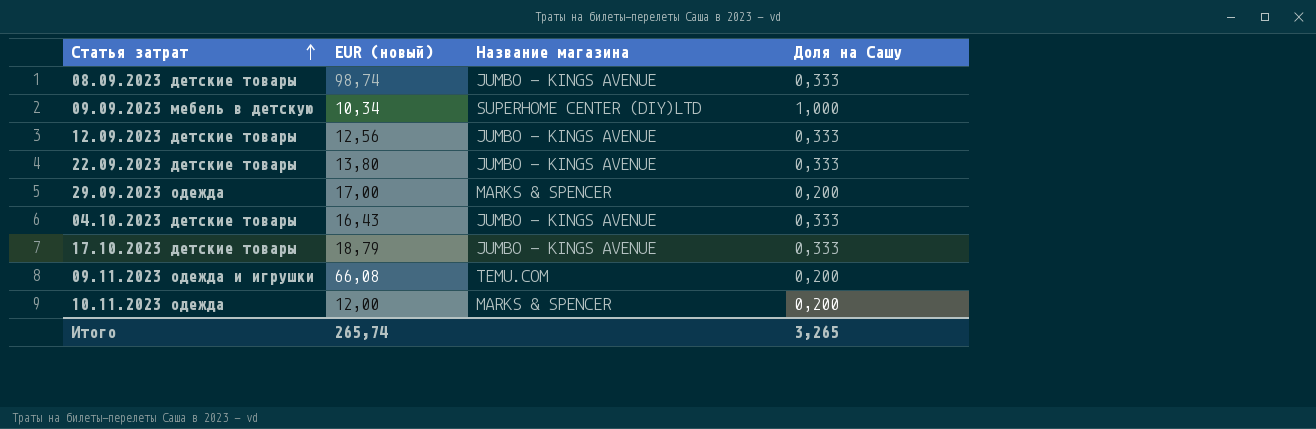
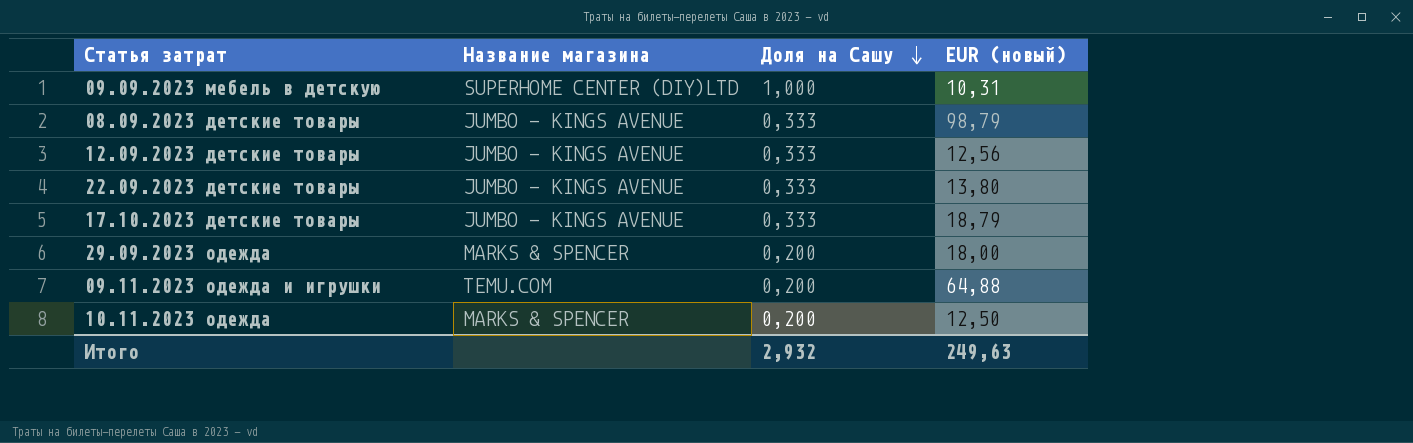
row order: Статья затрат ascending -> Доля на Сашу descending
column EUR (новый) | position: 2 -> 4
row 04.10.2023 детские товары: 16,43 | JUMBO - KINGS AVENUE | 0,333 -> none
09.09.2023 мебель в детскую | EUR (новый): 10,34 -> 10,31
08.09.2023 детские товары | EUR (новый): 98,74 -> 98,79
29.09.2023 одежда | EUR (новый): 17,00 -> 18,00
09.11.2023 одежда и игрушки | EUR (новый): 66,08 -> 64,88
10.11.2023 одежда | EUR (новый): 12,00 -> 12,50
Итого | Доля на Сашу: 3,265 -> 2,932
Итого | EUR (новый): 265,74 -> 249,63

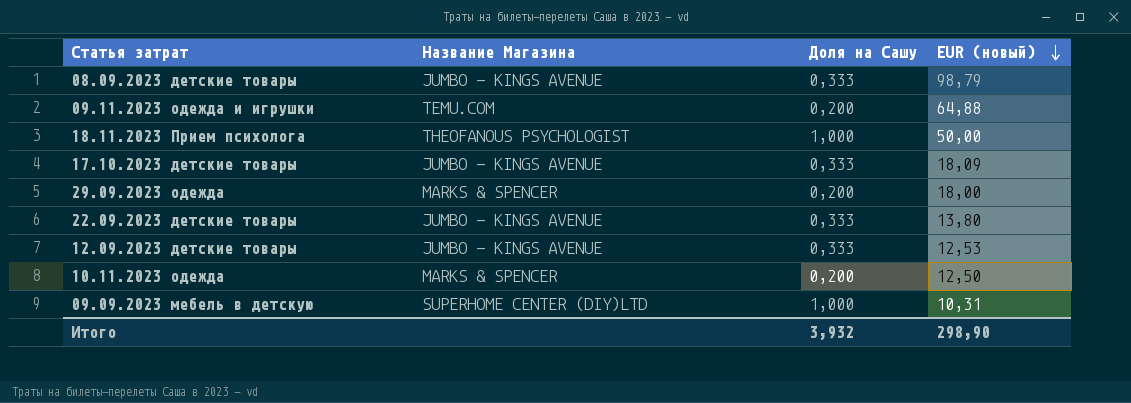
row order: Доля на Сашу descending -> EUR (новый) descending
column name: Название магазина -> Название Магазина
row 18.11.2023 Прием психолога: none -> THEOFANOUS PSYCHOLOGIST | 1,000 | 50,00
17.10.2023 детские товары | EUR (новый): 18,79 -> 18,09
12.09.2023 детские товары | EUR (новый): 12,56 -> 12,53
Итого | Доля на Сашу: 2,932 -> 3,932
Итого | EUR (новый): 249,63 -> 298,90

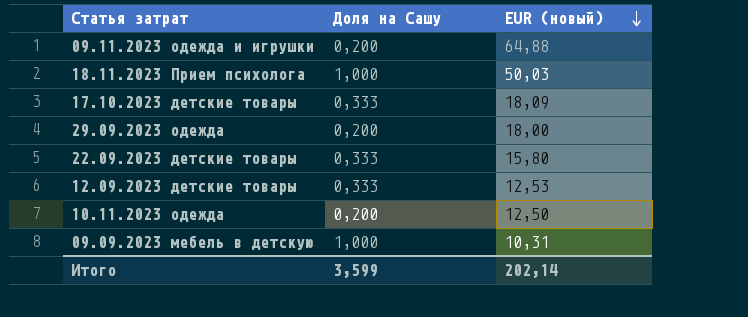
column Название Магазина | position: 2 -> none
row 08.09.2023 детские товары: JUMBO - KINGS AVENUE | 0,333 | 98,79 -> none
18.11.2023 Прием психолога | EUR (новый): 50,00 -> 50,03
22.09.2023 детские товары | EUR (новый): 13,80 -> 15,80
Итого | Доля на Сашу: 3,932 -> 3,599
Итого | EUR (новый): 298,90 -> 202,14

